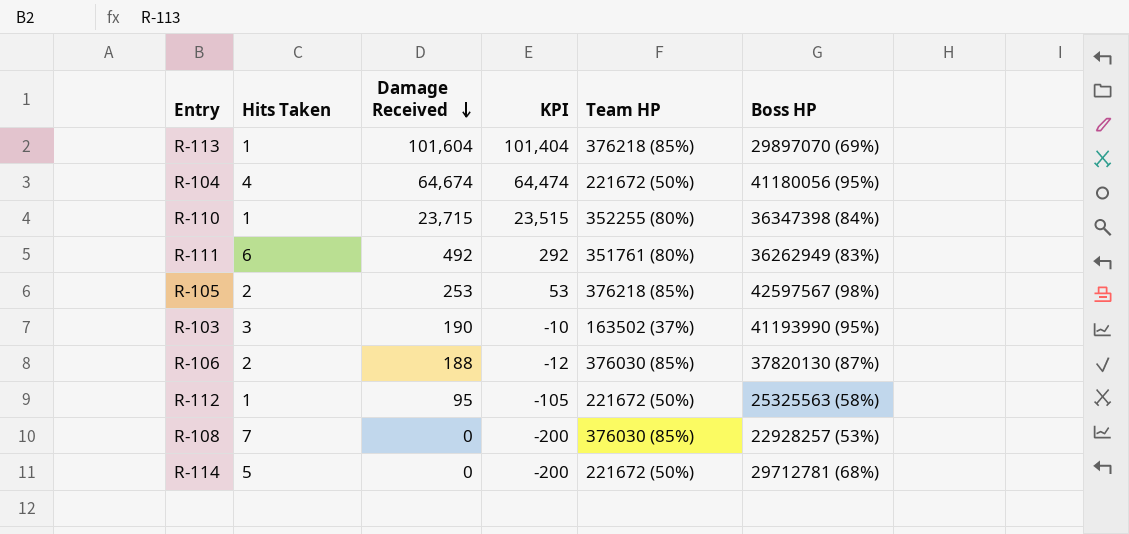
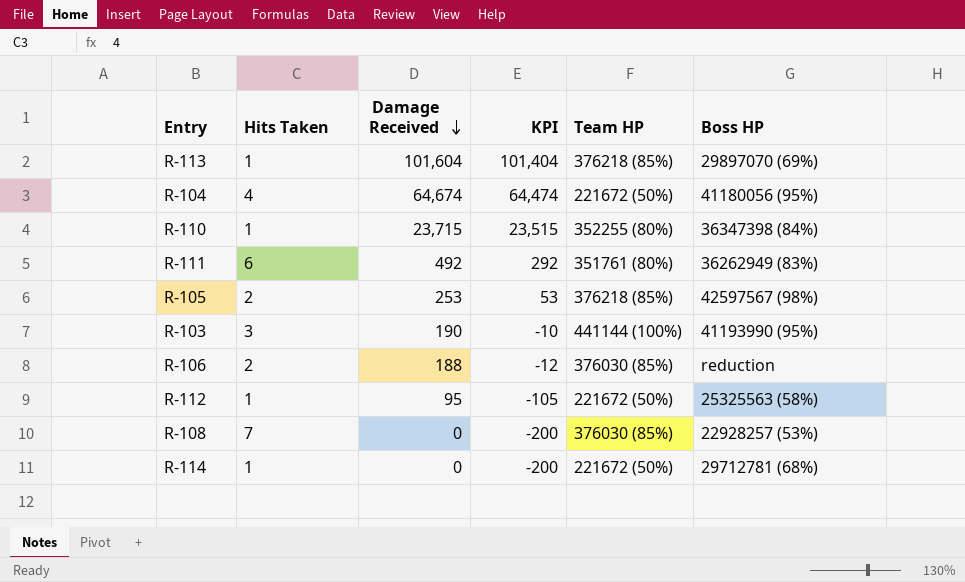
R-103 | Team HP: 163502 (37%) -> 441144 (100%)
R-106 | Boss HP: 37820130 (87%) -> reduction
R-114 | Hits Taken: 5 -> 1

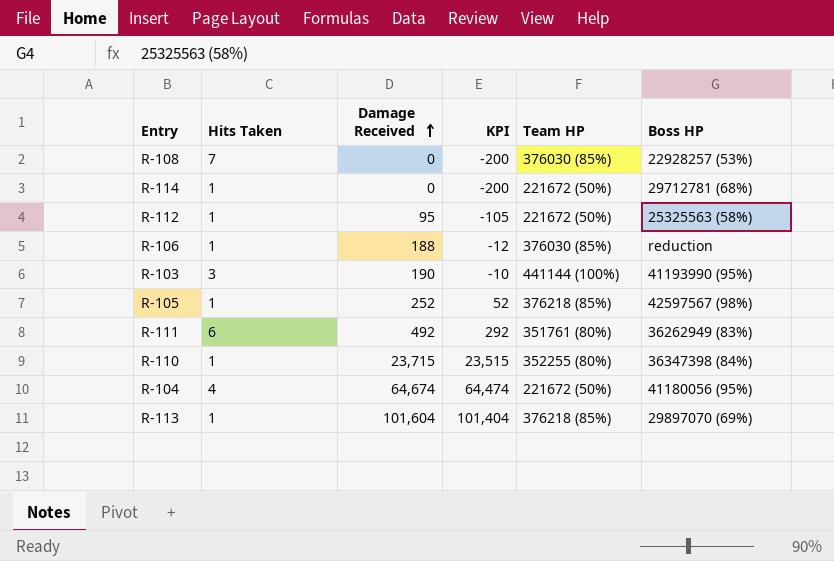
row order: Damage Received descending -> Damage Received ascending
R-106 | Hits Taken: 2 -> 1
R-105 | Hits Taken: 2 -> 1
R-105 | Damage Received: 253 -> 252
R-105 | KPI: 53 -> 52

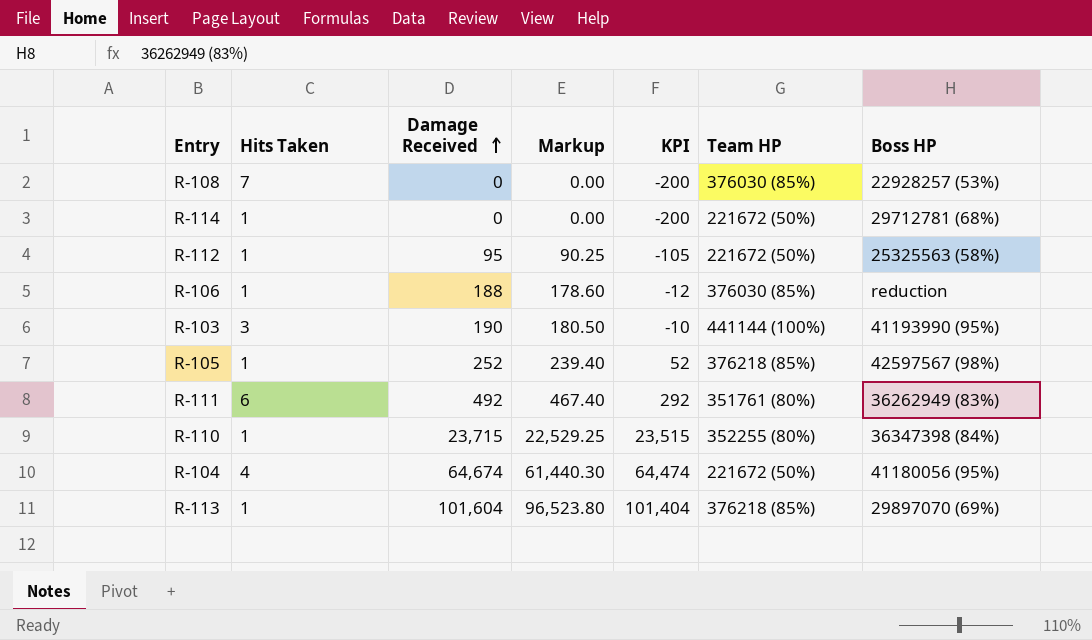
column Markup | formula: none -> [Damage Received] * 0.95

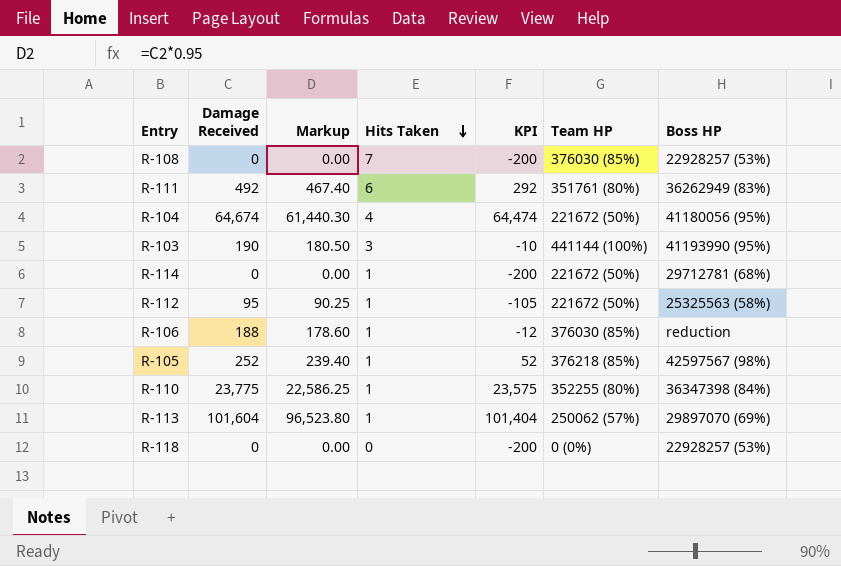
row order: Damage Received ascending -> Hits Taken descending
column Hits Taken | position: 2 -> 4
R-110 | Damage Received: 23,715 -> 23,775
R-110 | Markup: 22,529.25 -> 22,586.25
R-110 | KPI: 23,515 -> 23,575
R-113 | Team HP: 376218 (85%) -> 250062 (57%)
row R-118: none -> 0 | 0.00 | 0 | -200 | 0 (0%) | 22928257 (53%)

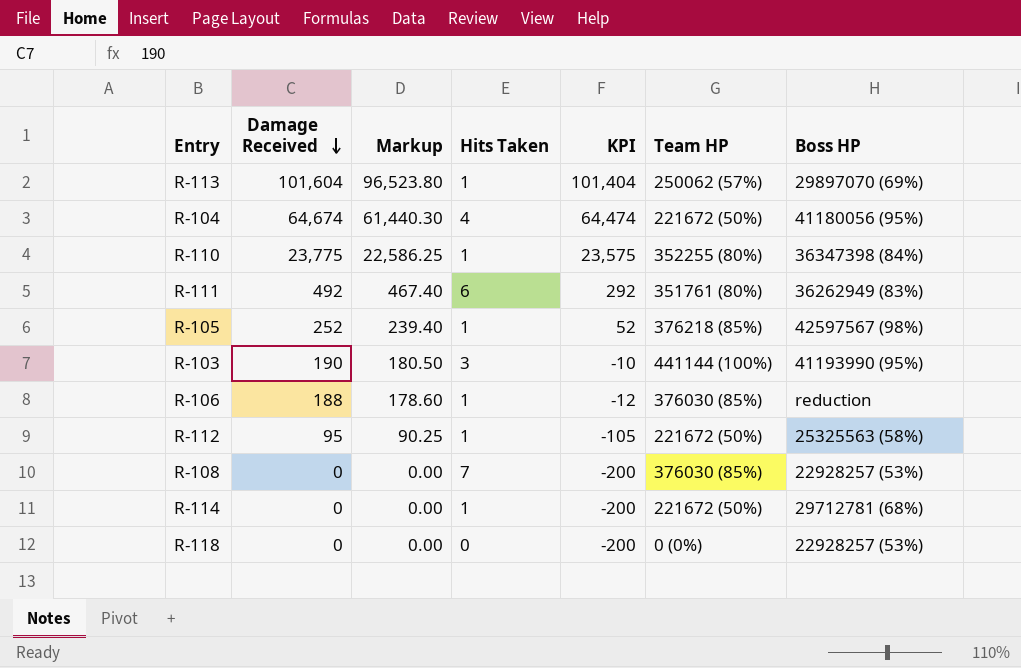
row order: Hits Taken descending -> Damage Received descending

